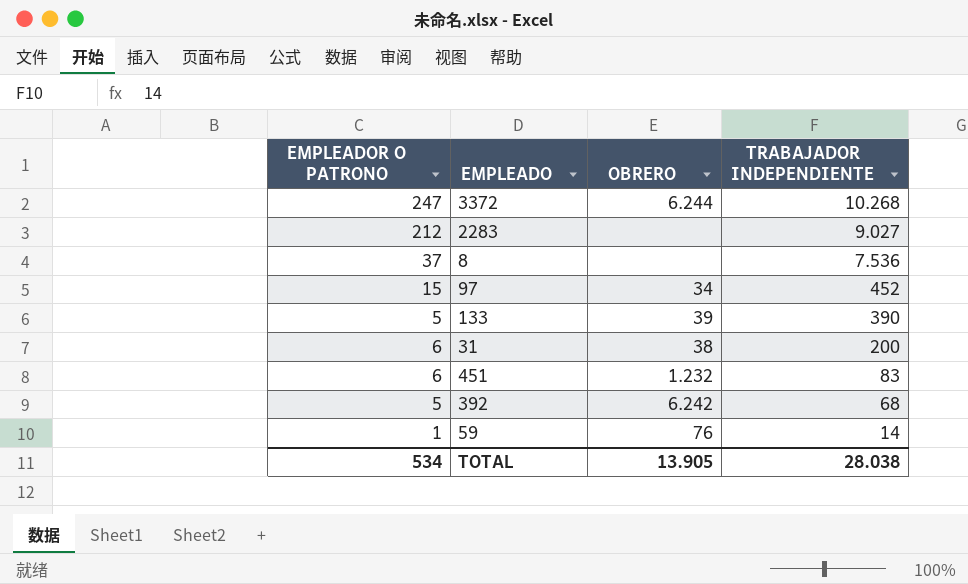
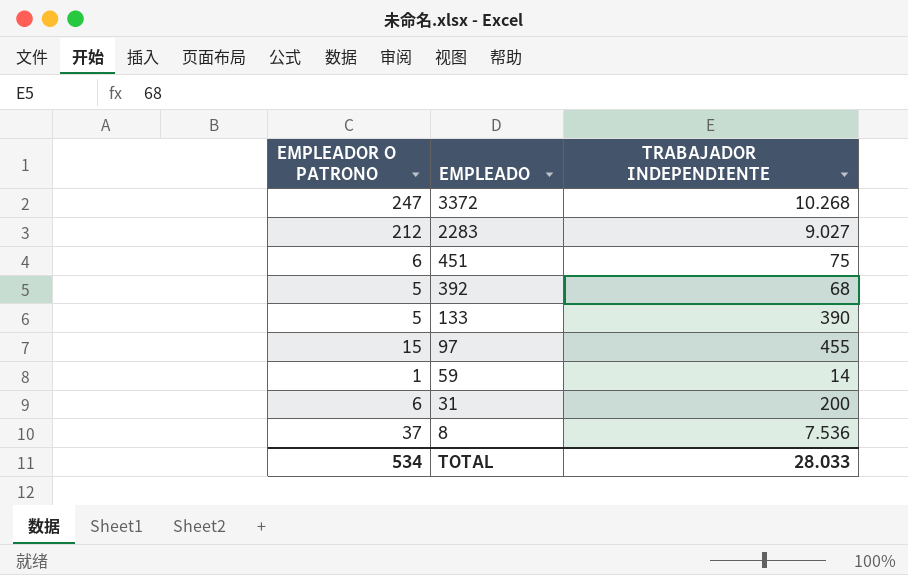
row order: TRABAJADOR INDEPENDIENTE descending -> EMPLEADO descending
column OBRERO | position: 3 -> none
451 | TRABAJADOR INDEPENDIENTE: 83 -> 75
97 | TRABAJADOR INDEPENDIENTE: 452 -> 455
TOTAL | TRABAJADOR INDEPENDIENTE: 28.038 -> 28.033

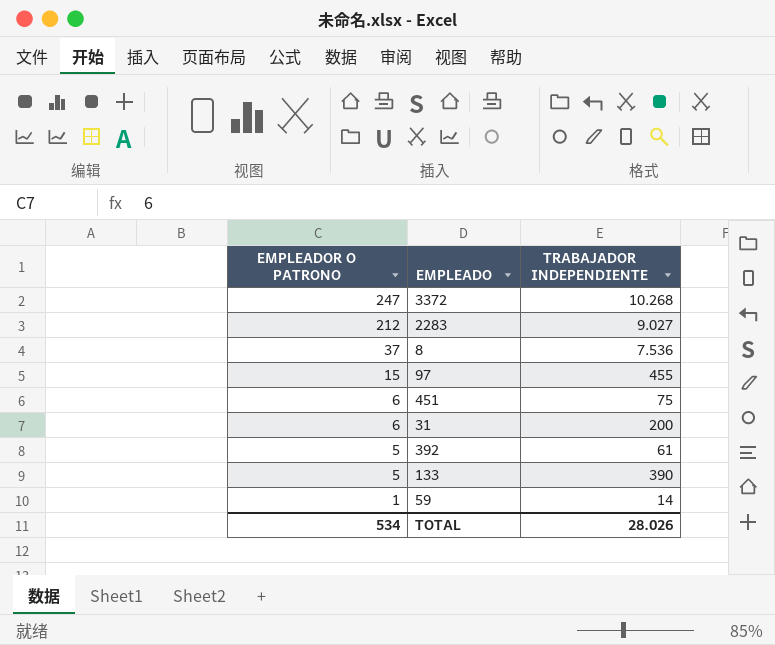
row order: EMPLEADO descending -> EMPLEADOR O PATRONO descending
392 | TRABAJADOR INDEPENDIENTE: 68 -> 61
TOTAL | TRABAJADOR INDEPENDIENTE: 28.033 -> 28.026

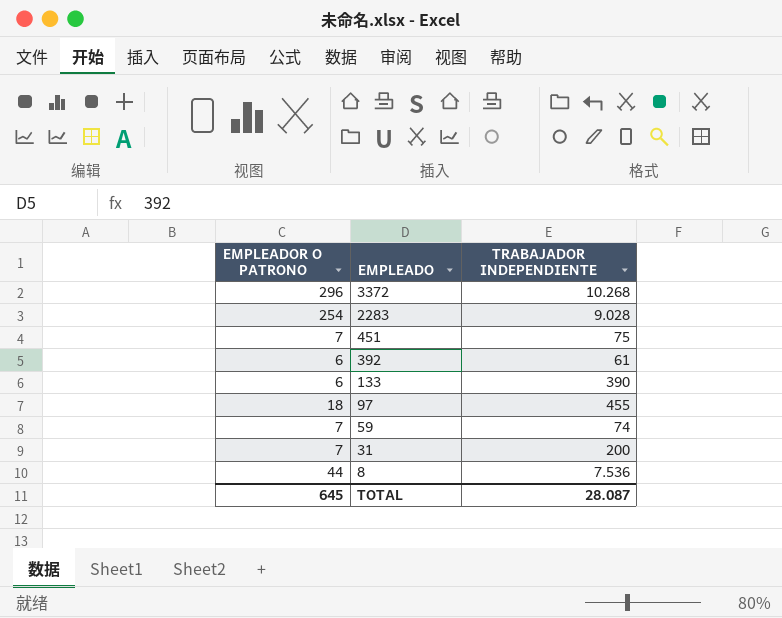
row order: EMPLEADOR O PATRONO descending -> EMPLEADO descending
3372 | EMPLEADOR O PATRONO: 247 -> 296
2283 | EMPLEADOR O PATRONO: 212 -> 254
2283 | TRABAJADOR INDEPENDIENTE: 9.027 -> 9.028
451 | EMPLEADOR O PATRONO: 6 -> 7
392 | EMPLEADOR O PATRONO: 5 -> 6
133 | EMPLEADOR O PATRONO: 5 -> 6
97 | EMPLEADOR O PATRONO: 15 -> 18
59 | EMPLEADOR O PATRONO: 1 -> 7
59 | TRABAJADOR INDEPENDIENTE: 14 -> 74
31 | EMPLEADOR O PATRONO: 6 -> 7
8 | EMPLEADOR O PATRONO: 37 -> 44
TOTAL | EMPLEADOR O PATRONO: 534 -> 645
TOTAL | TRABAJADOR INDEPENDIENTE: 28.026 -> 28.087

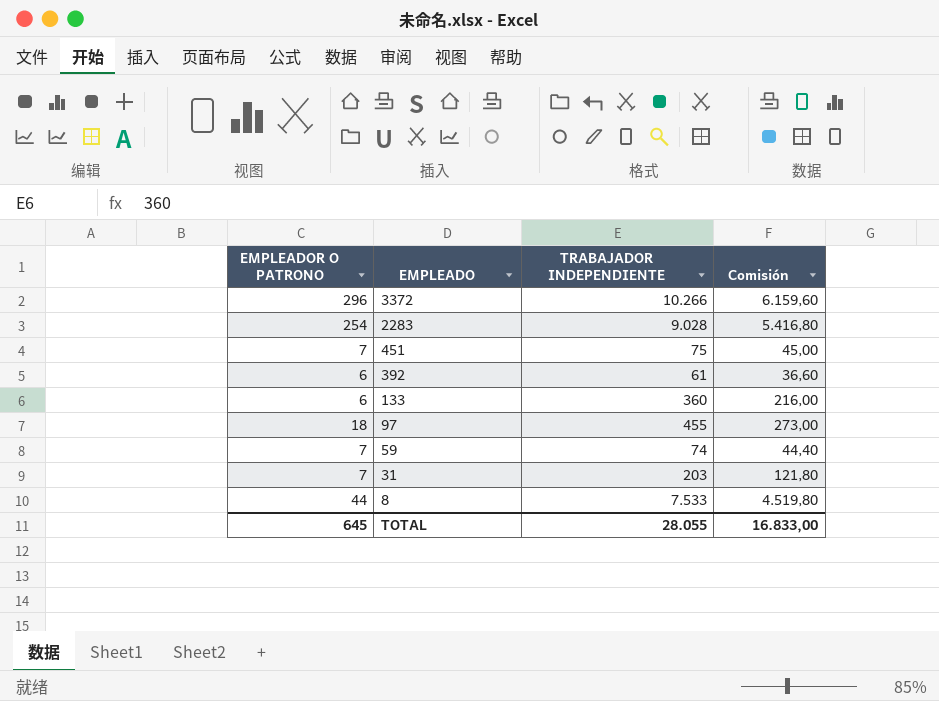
column Comisión | formula: none -> [TRABAJADOR INDEPENDIENTE] * 0,6
3372 | TRABAJADOR INDEPENDIENTE: 10.268 -> 10.266
133 | TRABAJADOR INDEPENDIENTE: 390 -> 360
31 | TRABAJADOR INDEPENDIENTE: 200 -> 203
8 | TRABAJADOR INDEPENDIENTE: 7.536 -> 7.533
TOTAL | TRABAJADOR INDEPENDIENTE: 28.087 -> 28.055

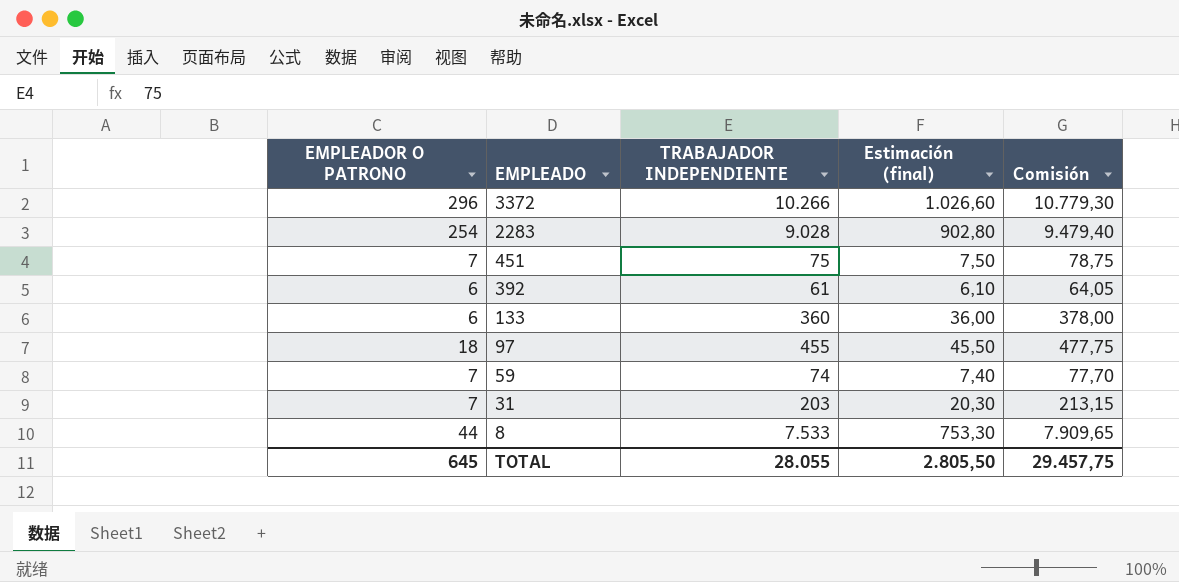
column Estimación (final) | formula: none -> [TRABAJADOR INDEPENDIENTE] * 0,1
column Comisión | formula: [TRABAJADOR INDEPENDIENTE] * 0,6 -> [TRABAJADOR INDEPENDIENTE] * 1,05
TOTAL | Comisión: 16.833,00 -> 29.457,75

